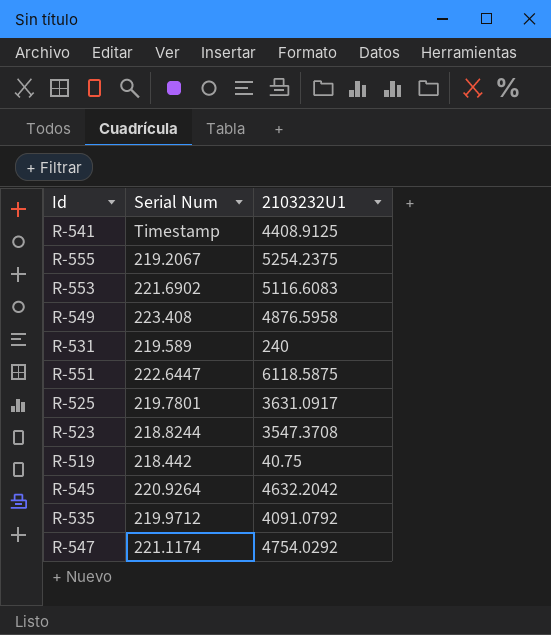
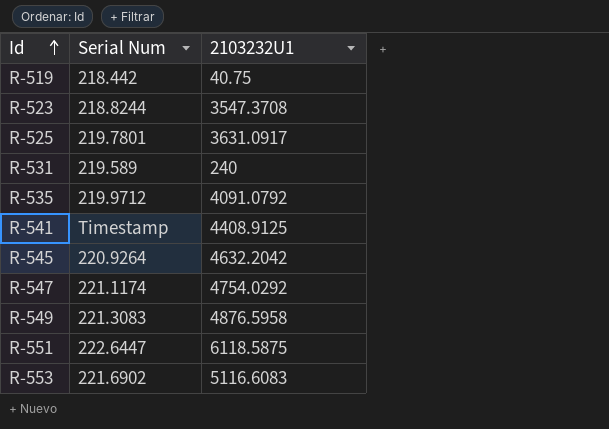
row order: none -> Id ascending
row R-555: 219.2067 | 5254.2375 -> none
R-549 | Serial Num: 223.408 -> 221.3083

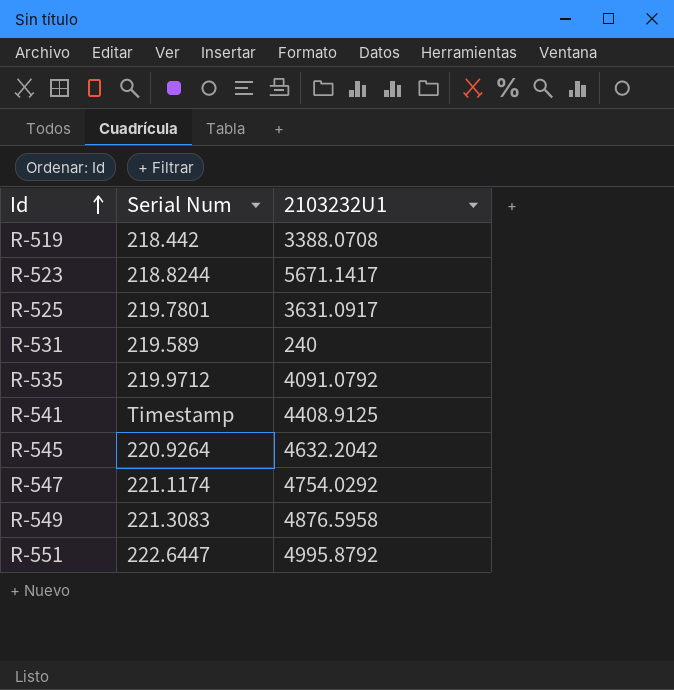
row R-553: 221.6902 | 5116.6083 -> none
R-519 | 2103232U1: 40.75 -> 3388.0708
R-523 | 2103232U1: 3547.3708 -> 5671.1417
R-551 | 2103232U1: 6118.5875 -> 4995.8792

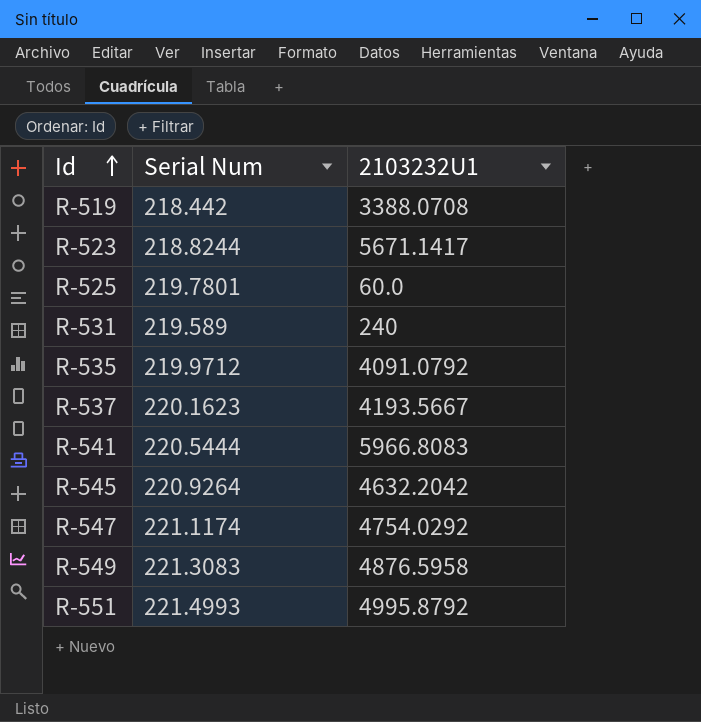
R-525 | 2103232U1: 3631.0917 -> 60.0
row R-537: none -> 220.1623 | 4193.5667
R-541 | Serial Num: Timestamp -> 220.5444
R-541 | 2103232U1: 4408.9125 -> 5966.8083
R-551 | Serial Num: 222.6447 -> 221.4993

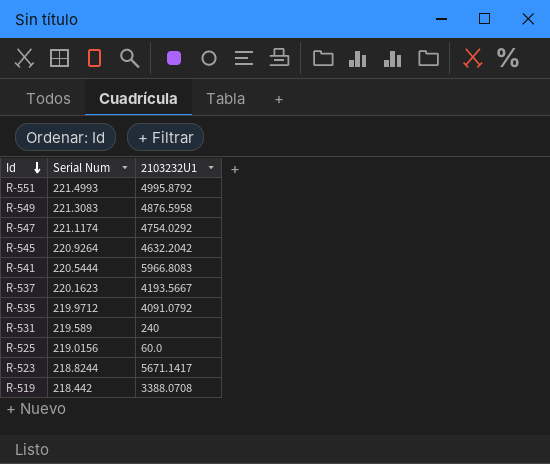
row order: Id ascending -> Id descending
R-525 | Serial Num: 219.7801 -> 219.0156

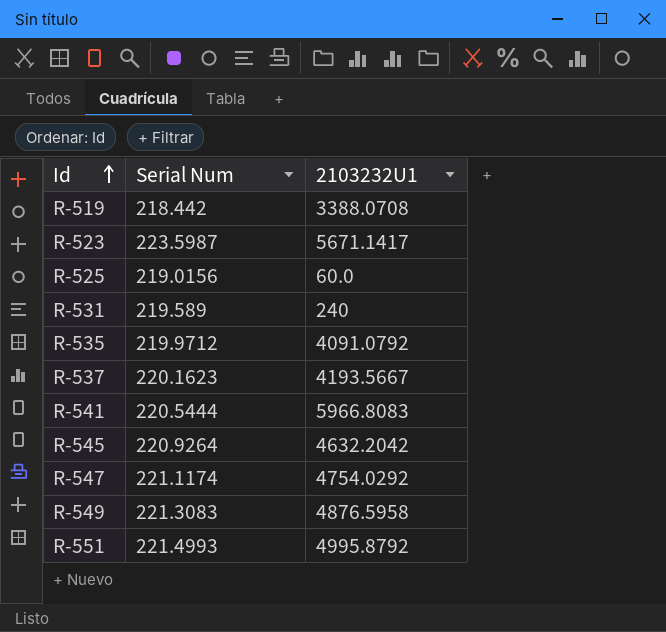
row order: Id descending -> Id ascending
R-523 | Serial Num: 218.8244 -> 223.5987

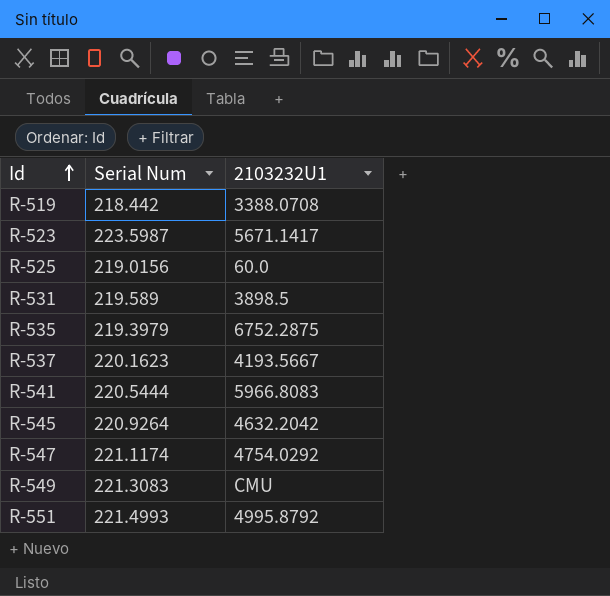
R-531 | 2103232U1: 240 -> 3898.5
R-535 | Serial Num: 219.9712 -> 219.3979
R-535 | 2103232U1: 4091.0792 -> 6752.2875
R-549 | 2103232U1: 4876.5958 -> CMU

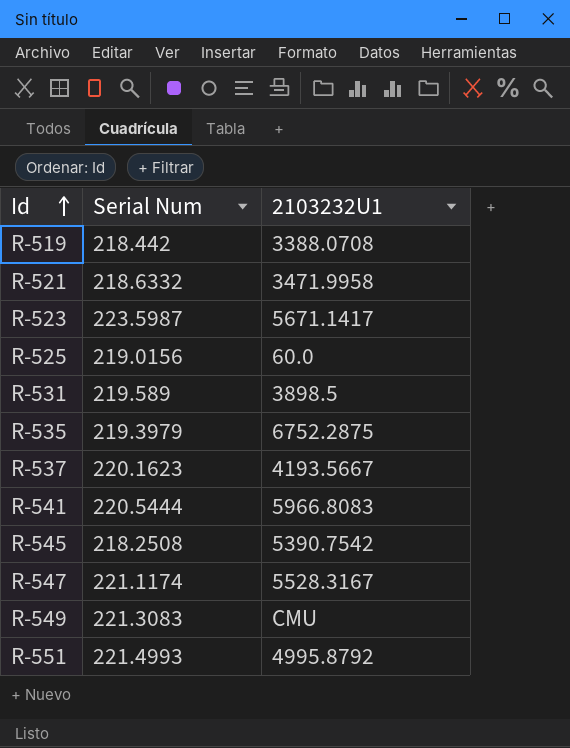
row R-521: none -> 218.6332 | 3471.9958
R-545 | Serial Num: 220.9264 -> 218.2508
R-545 | 2103232U1: 4632.2042 -> 5390.7542
R-547 | 2103232U1: 4754.0292 -> 5528.3167

